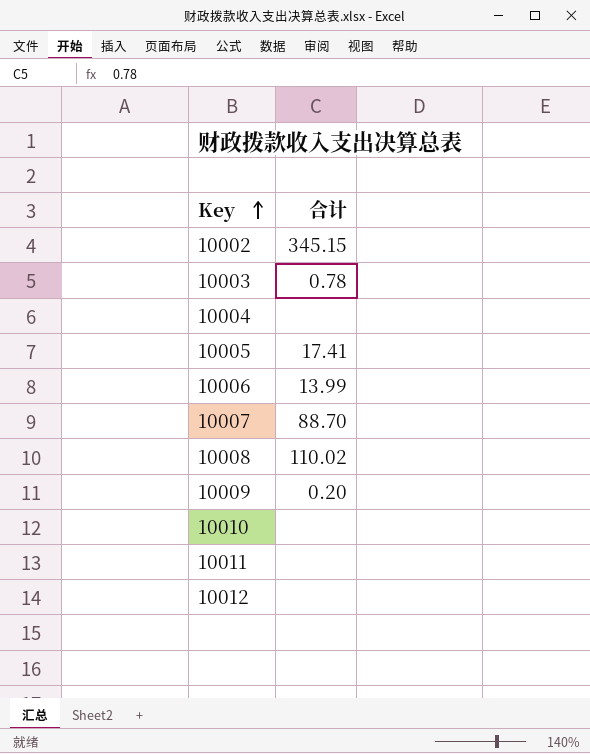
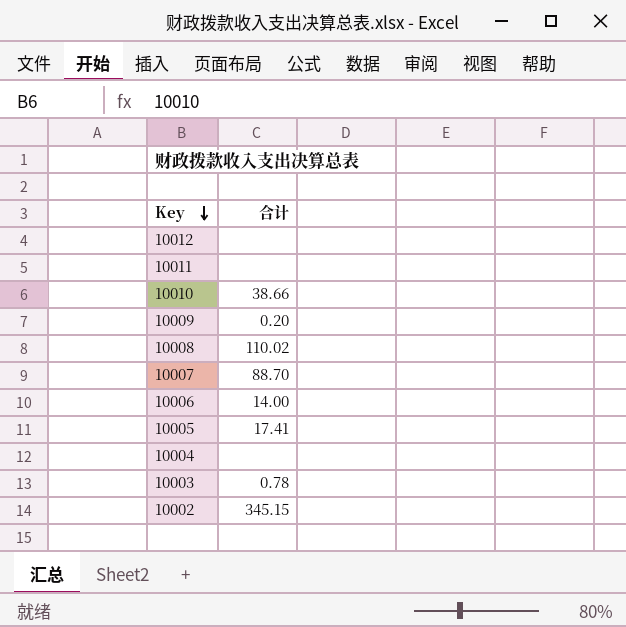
row order: Key ascending -> Key descending
10010 | 合计: none -> 38.66
10006 | 合计: 13.99 -> 14.00

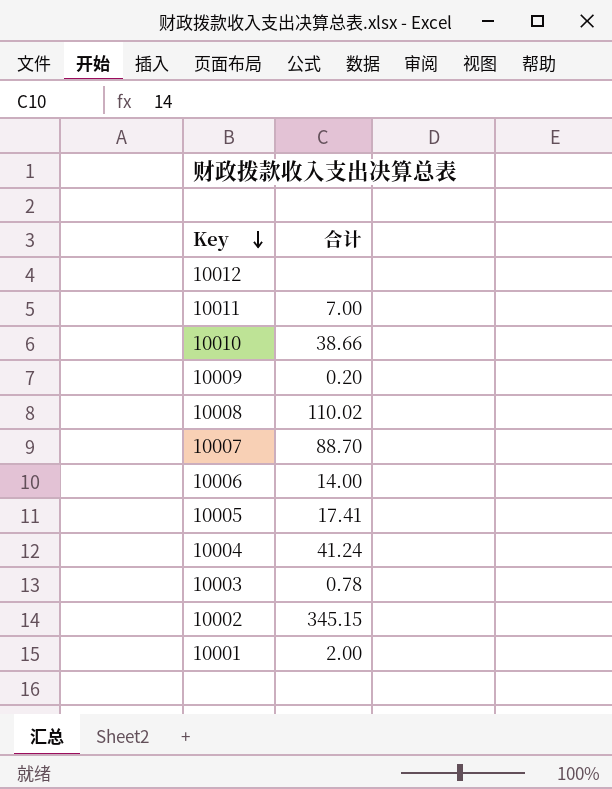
10011 | 合计: none -> 7.00
10004 | 合计: none -> 41.24
row 10001: none -> 2.00

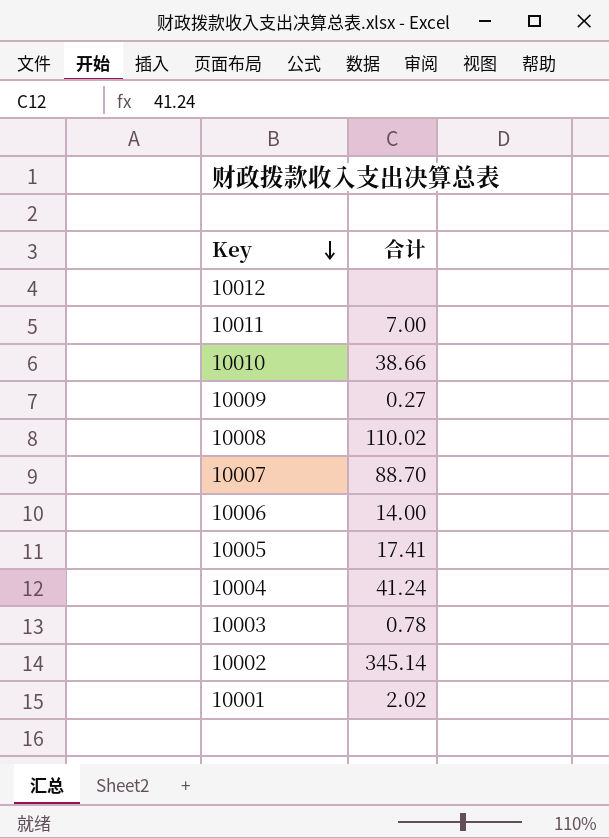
10009 | 合计: 0.20 -> 0.27
10002 | 合计: 345.15 -> 345.14
10001 | 合计: 2.00 -> 2.02

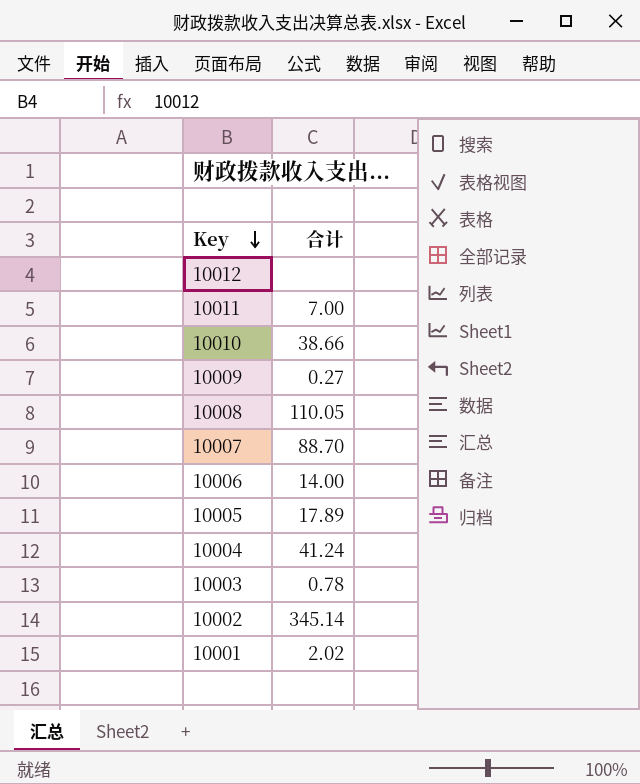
10008 | 合计: 110.02 -> 110.05
10005 | 合计: 17.41 -> 17.89

